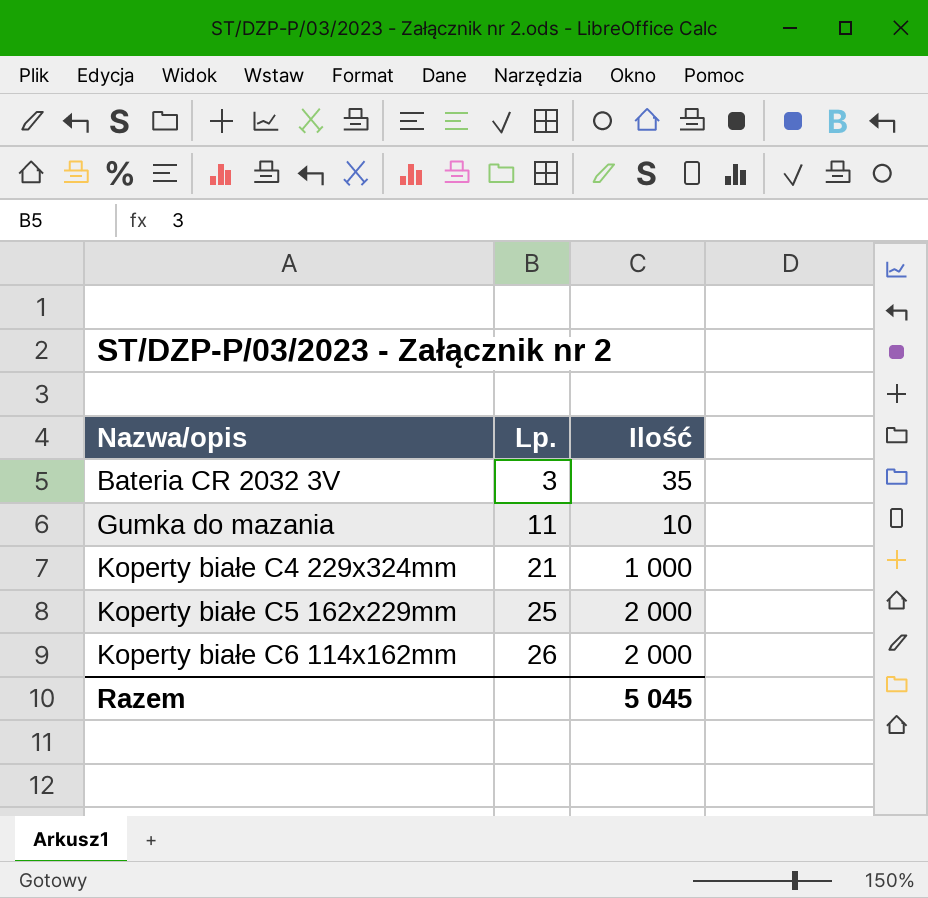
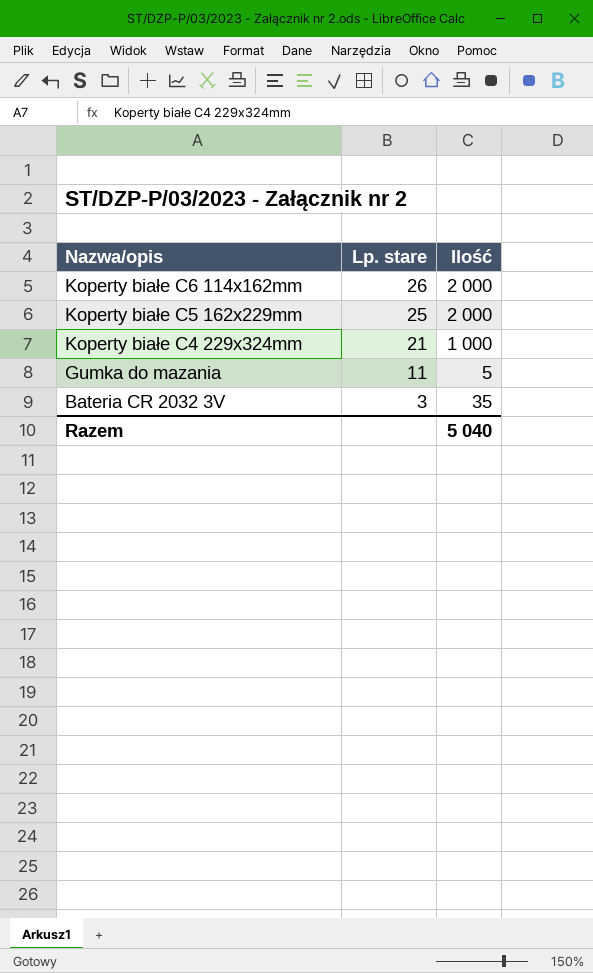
row order: Nazwa/opis ascending -> Nazwa/opis descending
column name: Lp. -> Lp. stare
Gumka do mazania | Ilość: 10 -> 5
Razem | Ilość: 5 045 -> 5 040

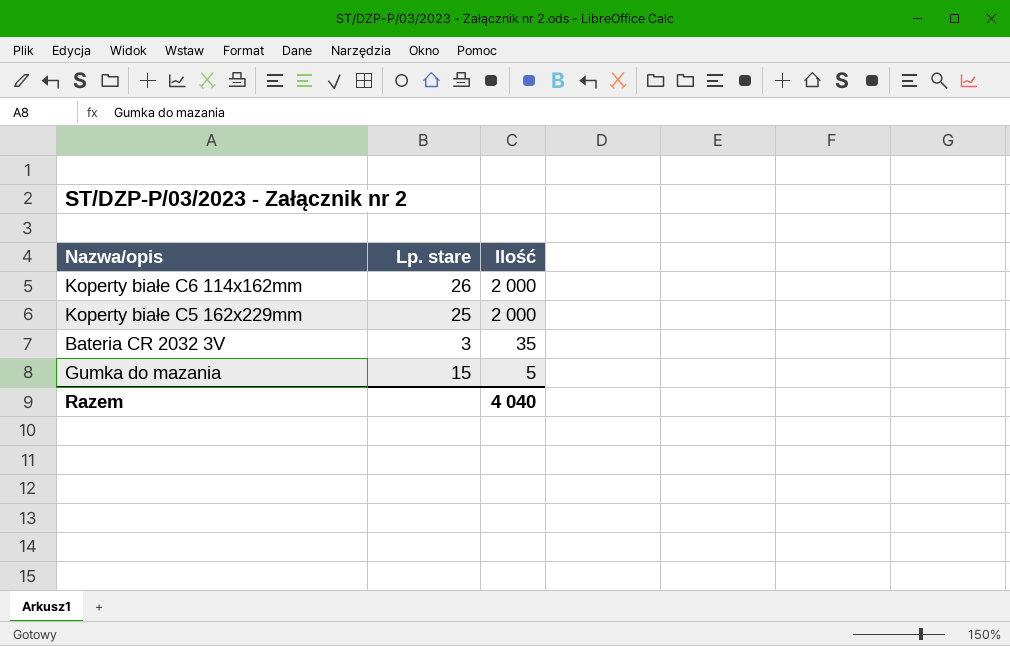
row order: Nazwa/opis descending -> Ilość descending
row Koperty białe C4 229x324mm: 21 | 1 000 -> none
Gumka do mazania | Lp. stare: 11 -> 15
Razem | Ilość: 5 040 -> 4 040

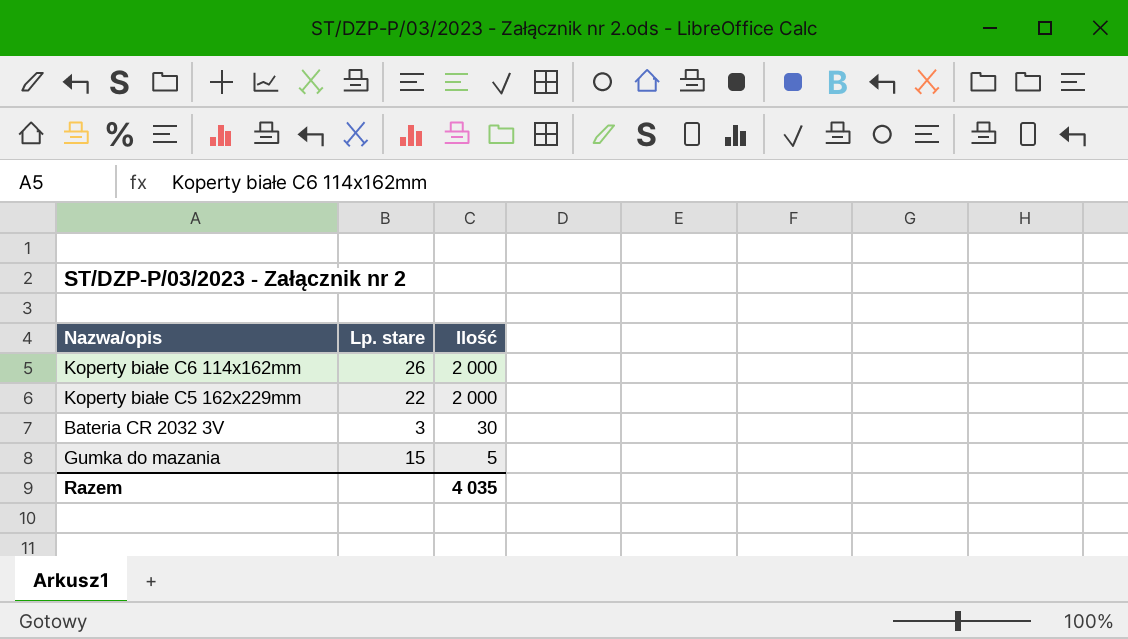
Koperty białe C5 162x229mm | Lp. stare: 25 -> 22
Bateria CR 2032 3V | Ilość: 35 -> 30
Razem | Ilość: 4 040 -> 4 035

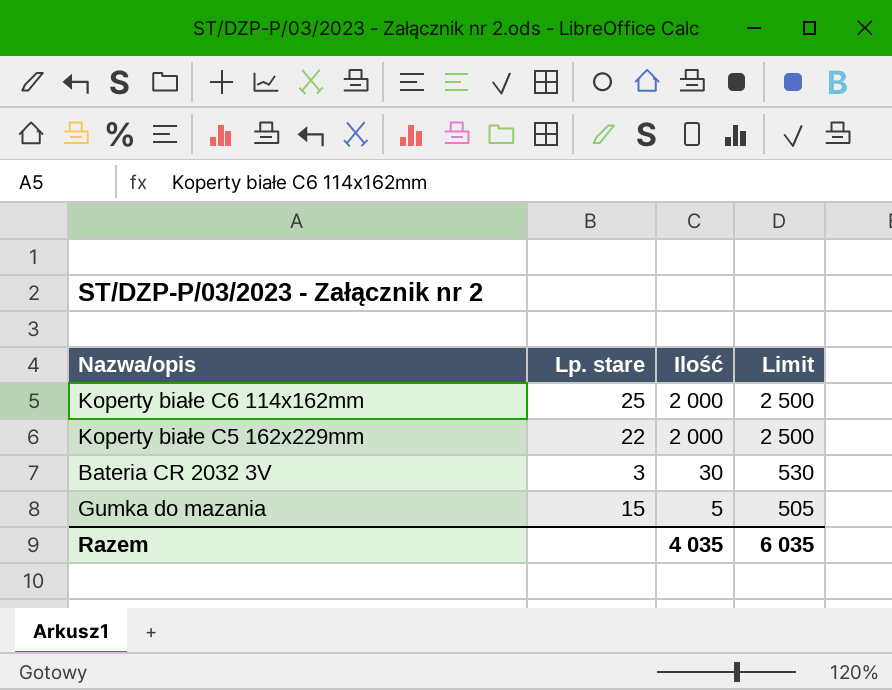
column Limit | formula: none -> [Ilość] + 500
Koperty białe C6 114x162mm | Lp. stare: 26 -> 25

